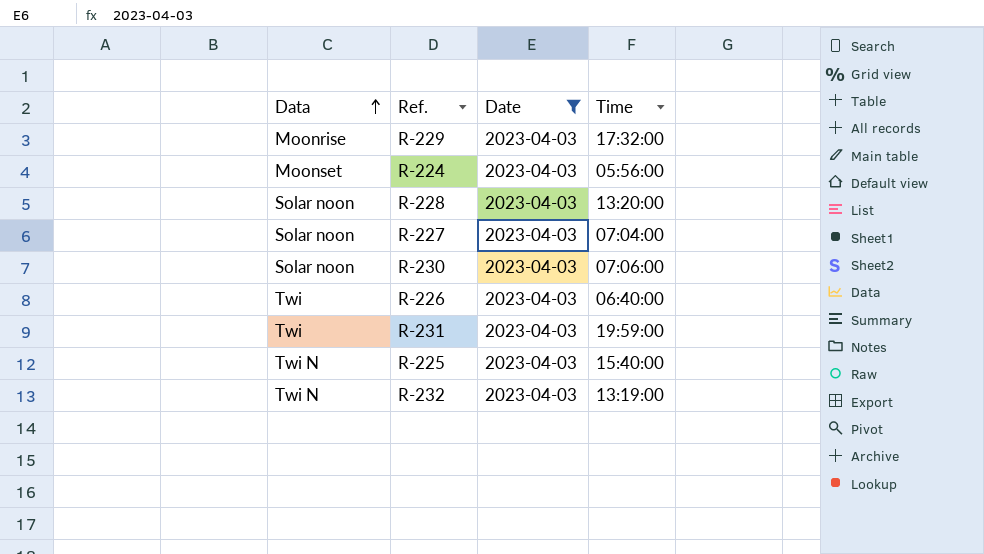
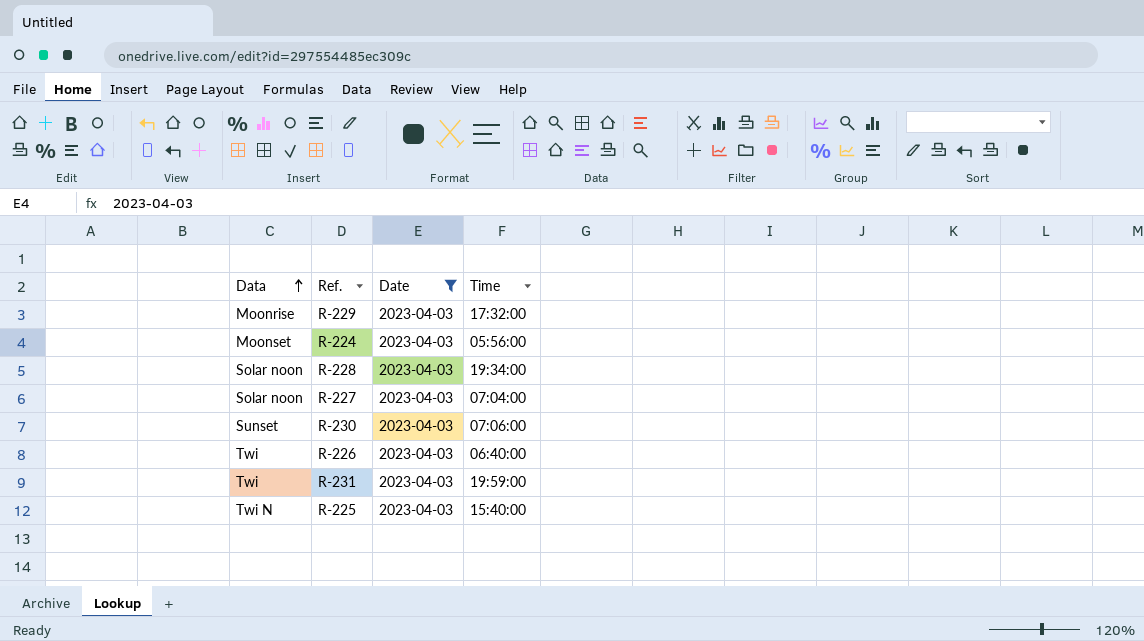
row R-232: Twi N | 2023-04-03 | 13:19:00 -> none
R-228 | Time: 13:20:00 -> 19:34:00
R-230 | Data: Solar noon -> Sunset

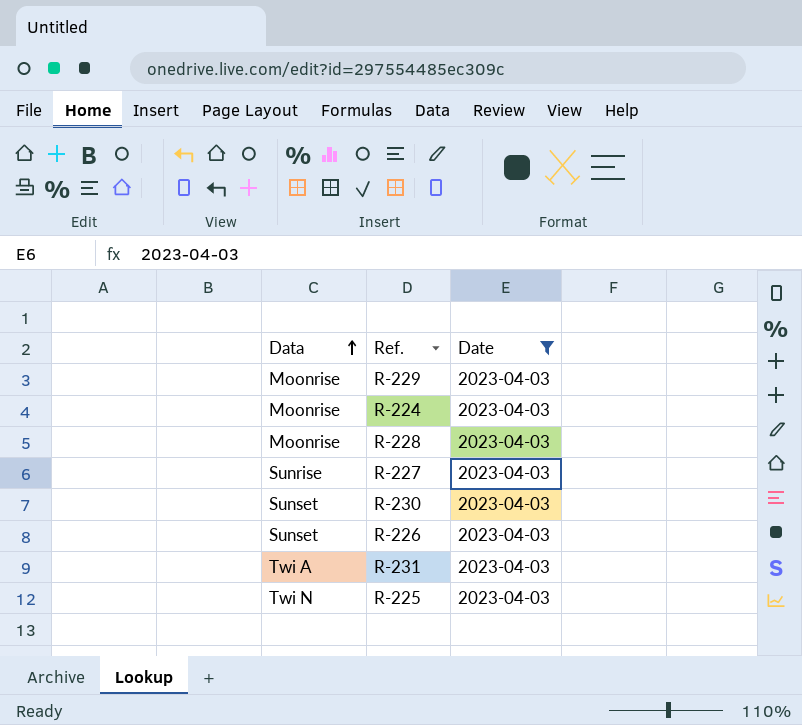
column Time | position: 4 -> none
R-224 | Data: Moonset -> Moonrise
R-228 | Data: Solar noon -> Moonrise
R-227 | Data: Solar noon -> Sunrise
R-226 | Data: Twi -> Sunset
R-231 | Data: Twi -> Twi A

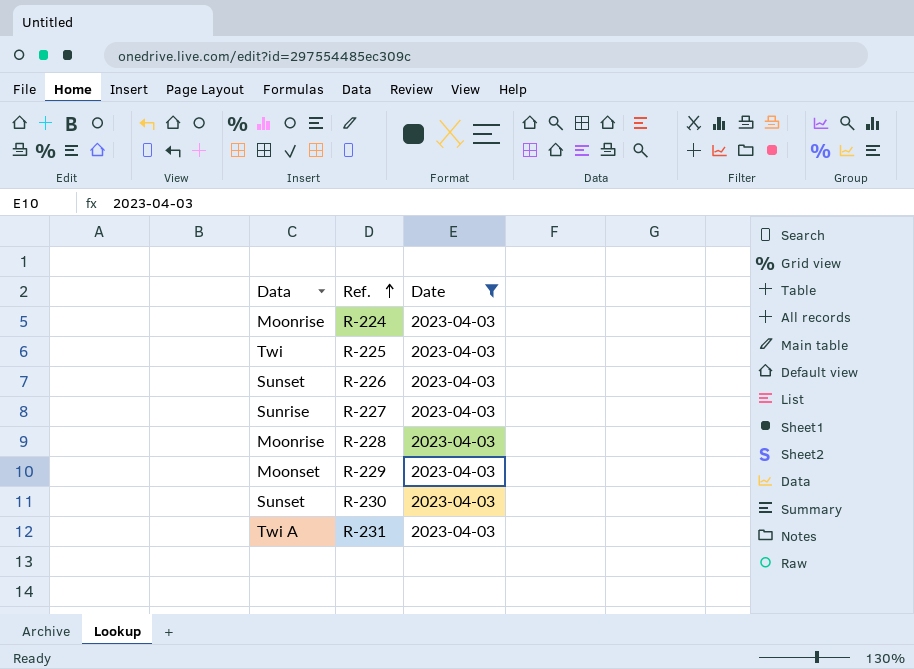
row order: Data ascending -> Ref. ascending
R-225 | Data: Twi N -> Twi
R-229 | Data: Moonrise -> Moonset

